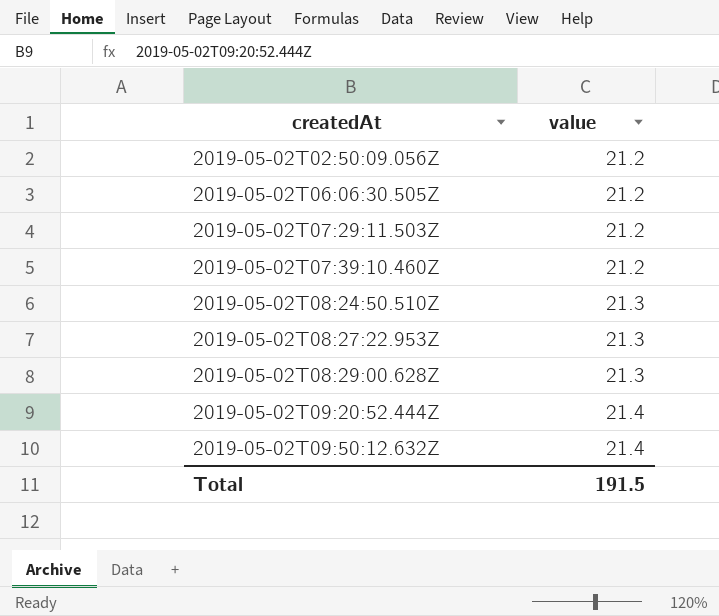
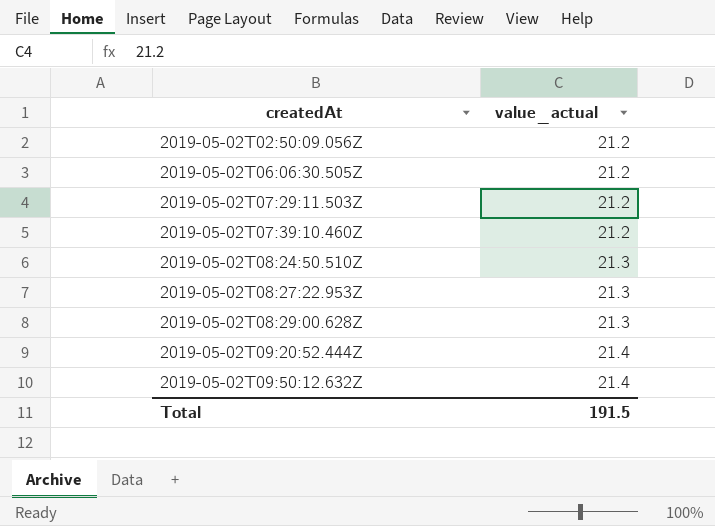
column name: value -> value_actual

